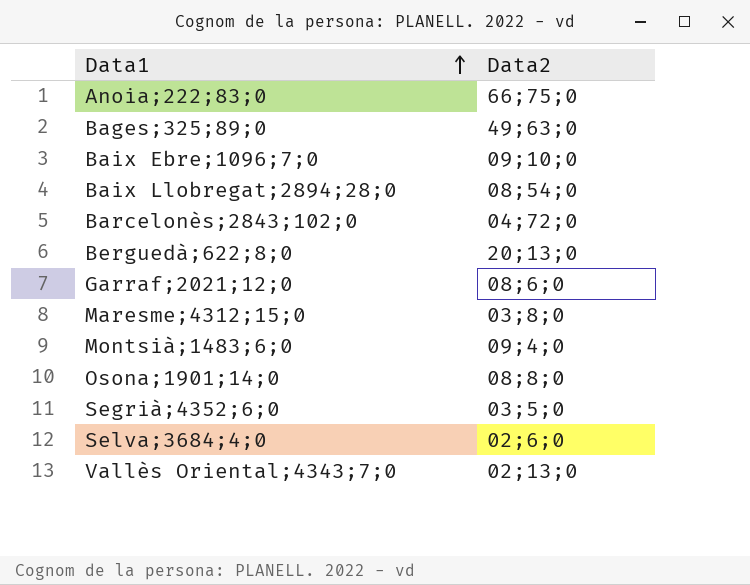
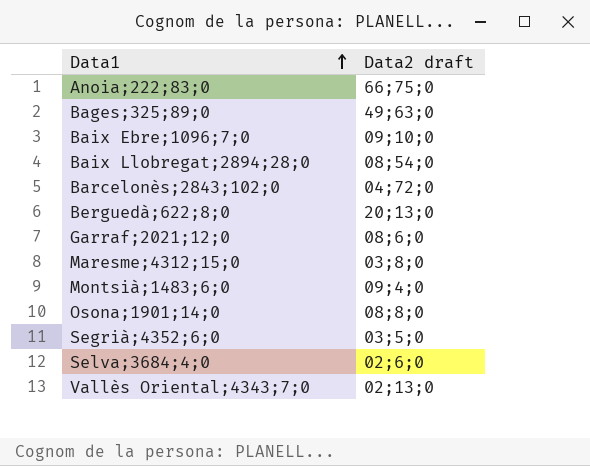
column name: Data2 -> Data2 draft

